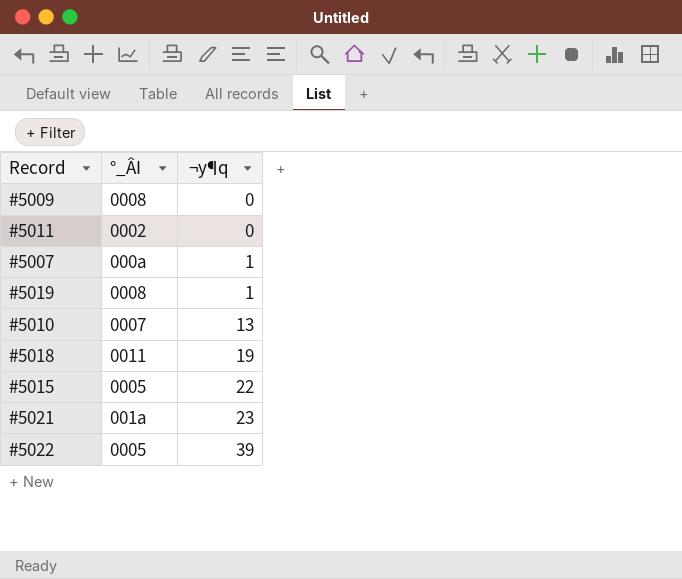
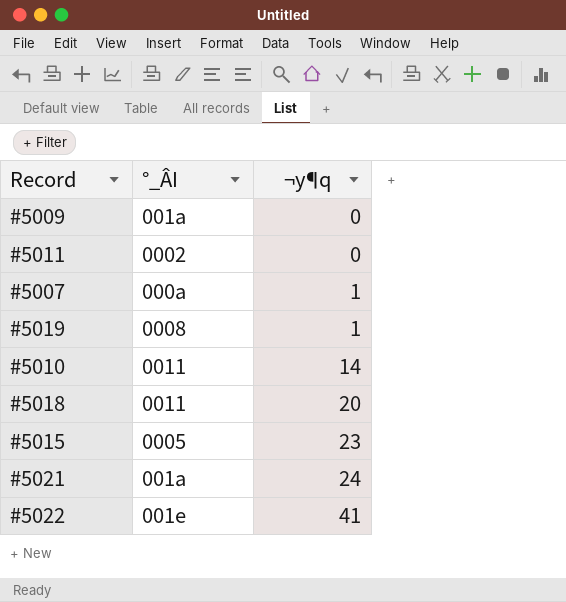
#5009 | °_ÂI: 0008 -> 001a
#5010 | °_ÂI: 0007 -> 0011
#5010 | ¬y¶q: 13 -> 14
#5018 | ¬y¶q: 19 -> 20
#5015 | ¬y¶q: 22 -> 23
#5021 | ¬y¶q: 23 -> 24
#5022 | °_ÂI: 0005 -> 001e
#5022 | ¬y¶q: 39 -> 41

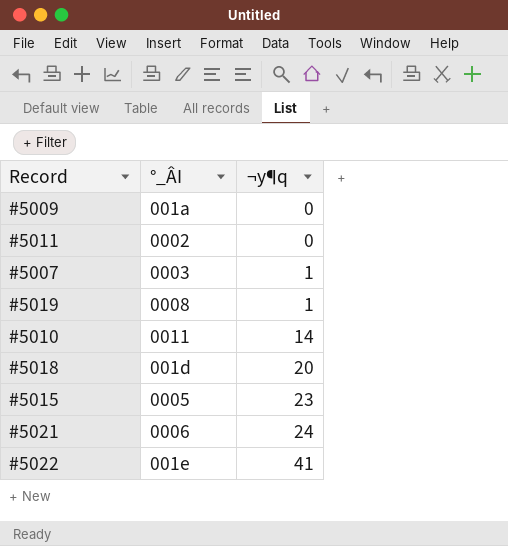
#5007 | °_ÂI: 000a -> 0003
#5018 | °_ÂI: 0011 -> 001d
#5021 | °_ÂI: 001a -> 0006

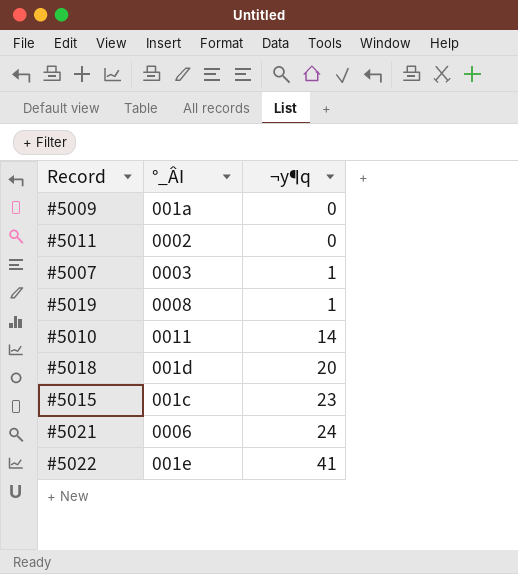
#5015 | °_ÂI: 0005 -> 001c

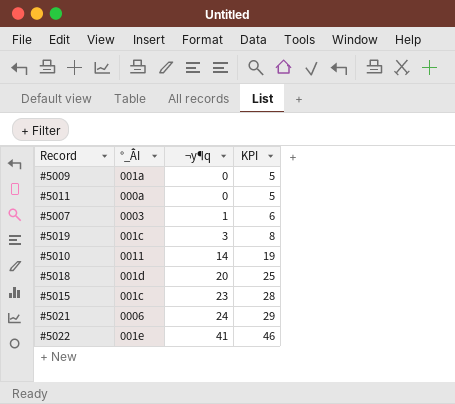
column KPI | formula: none -> [¬y¶q] + 5
#5011 | °_ÂI: 0002 -> 000a
#5019 | °_ÂI: 0008 -> 001c
#5019 | ¬y¶q: 1 -> 3

